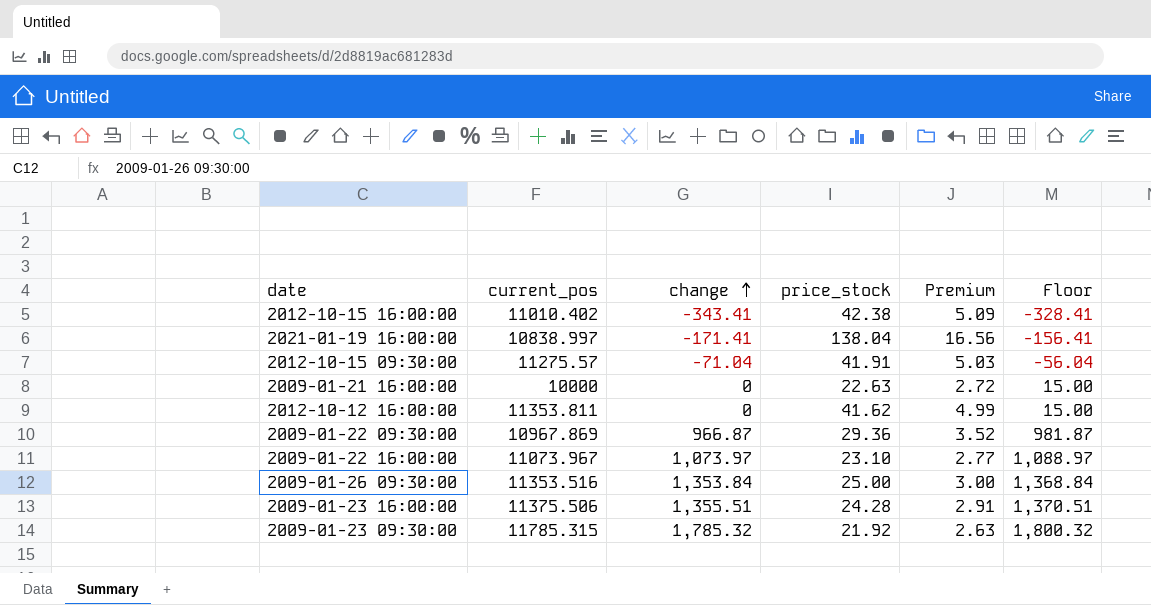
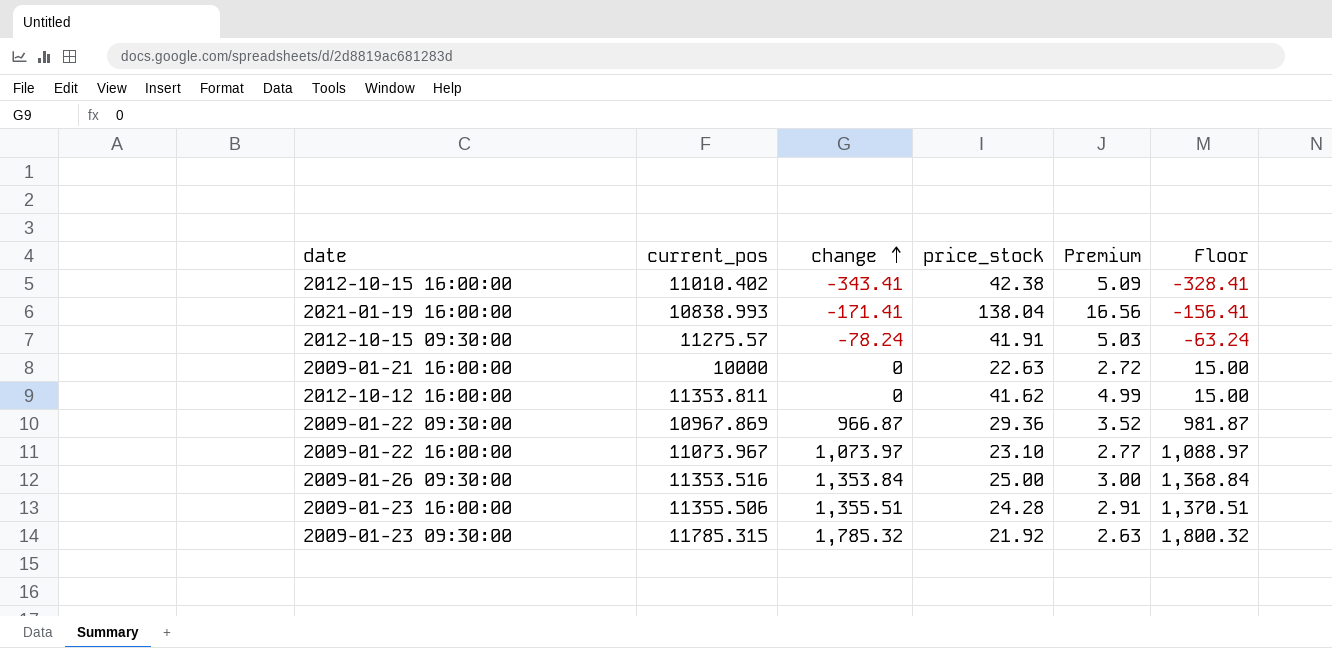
2021-01-19 16:00:00 | current_pos: 10838.997 -> 10838.993
2012-10-15 09:30:00 | change: -71.04 -> -78.24
2012-10-15 09:30:00 | Floor: -56.04 -> -63.24
2009-01-23 16:00:00 | current_pos: 11375.506 -> 11355.506

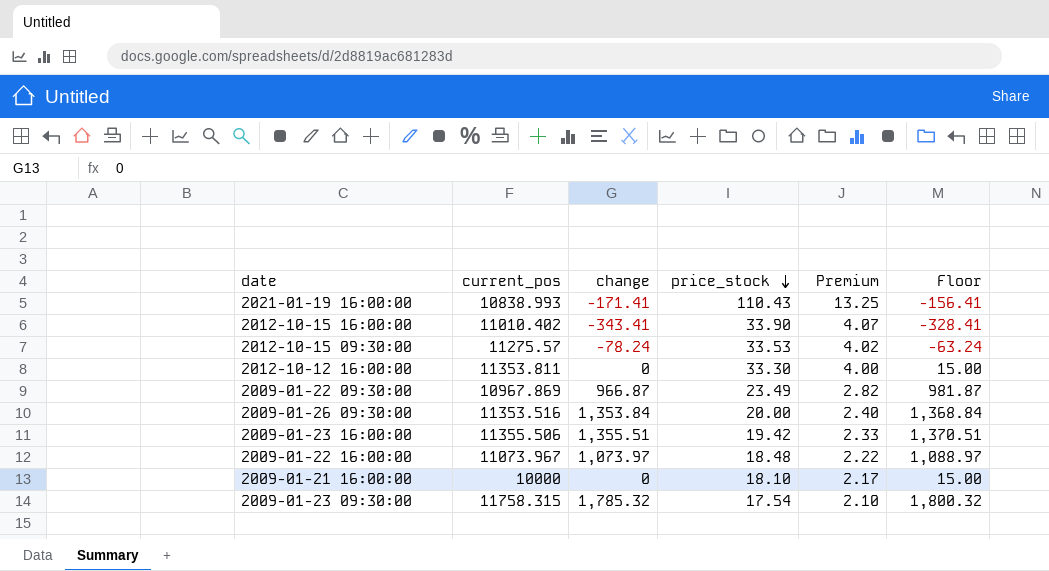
row order: change ascending -> price_stock descending
2021-01-19 16:00:00 | price_stock: 138.04 -> 110.43
2021-01-19 16:00:00 | Premium: 16.56 -> 13.25
2012-10-15 16:00:00 | price_stock: 42.38 -> 33.90
2012-10-15 16:00:00 | Premium: 5.09 -> 4.07
2012-10-15 09:30:00 | price_stock: 41.91 -> 33.53
2012-10-15 09:30:00 | Premium: 5.03 -> 4.02
2012-10-12 16:00:00 | price_stock: 41.62 -> 33.30
2012-10-12 16:00:00 | Premium: 4.99 -> 4.00
2009-01-22 09:30:00 | price_stock: 29.36 -> 23.49
2009-01-22 09:30:00 | Premium: 3.52 -> 2.82
2009-01-26 09:30:00 | price_stock: 25.00 -> 20.00
2009-01-26 09:30:00 | Premium: 3.00 -> 2.40
2009-01-23 16:00:00 | price_stock: 24.28 -> 19.42
2009-01-23 16:00:00 | Premium: 2.91 -> 2.33
2009-01-22 16:00:00 | price_stock: 23.10 -> 18.48
2009-01-22 16:00:00 | Premium: 2.77 -> 2.22
2009-01-21 16:00:00 | price_stock: 22.63 -> 18.10
2009-01-21 16:00:00 | Premium: 2.72 -> 2.17
2009-01-23 09:30:00 | current_pos: 11785.315 -> 11758.315
2009-01-23 09:30:00 | price_stock: 21.92 -> 17.54
2009-01-23 09:30:00 | Premium: 2.63 -> 2.10

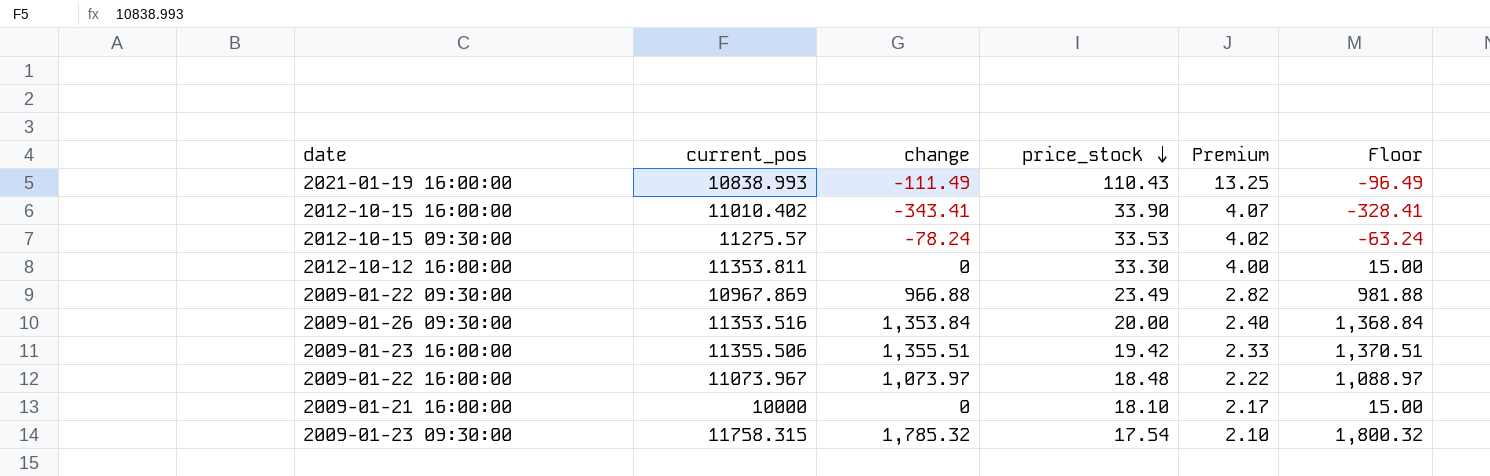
2021-01-19 16:00:00 | change: -171.41 -> -111.49
2021-01-19 16:00:00 | Floor: -156.41 -> -96.49
2009-01-22 09:30:00 | change: 966.87 -> 966.88
2009-01-22 09:30:00 | Floor: 981.87 -> 981.88

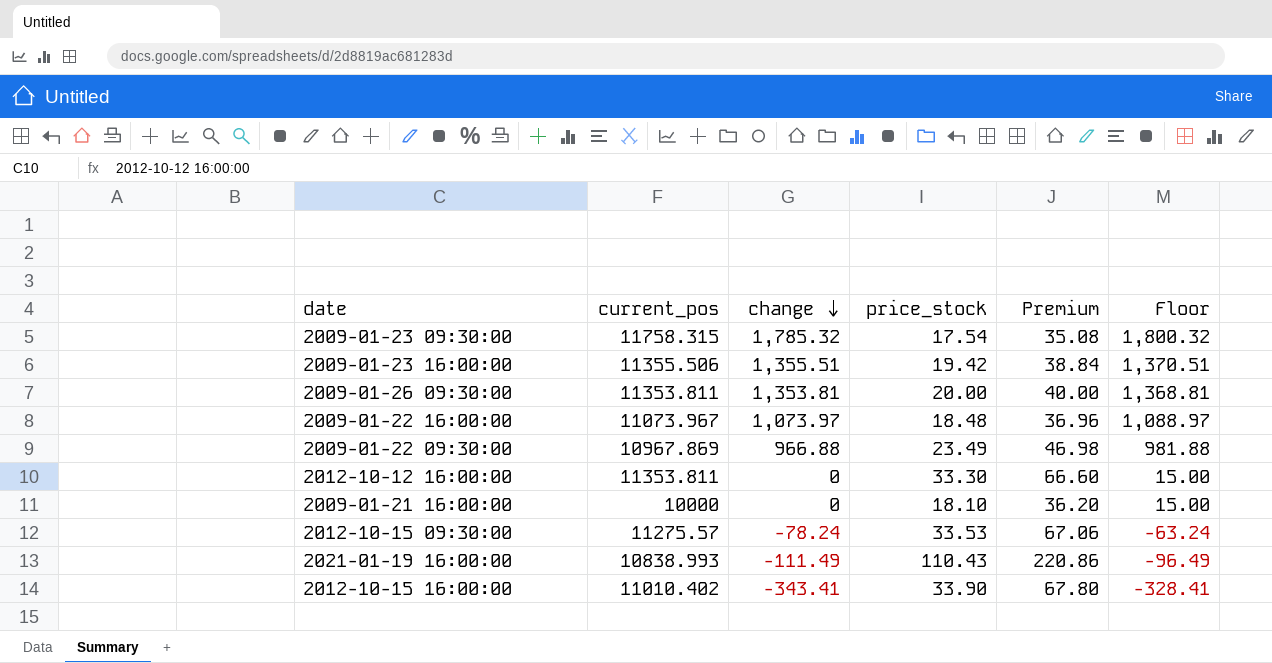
row order: price_stock descending -> change descending
column Premium | formula: [price_stock] * 0.12 -> [price_stock] * 2
2009-01-26 09:30:00 | current_pos: 11353.516 -> 11353.811
2009-01-26 09:30:00 | change: 1,353.84 -> 1,353.81
2009-01-26 09:30:00 | Floor: 1,368.84 -> 1,368.81

